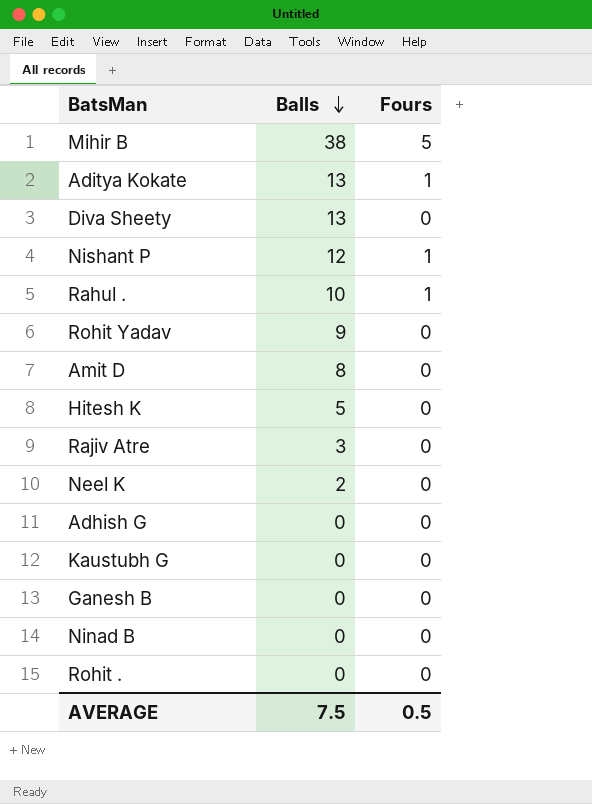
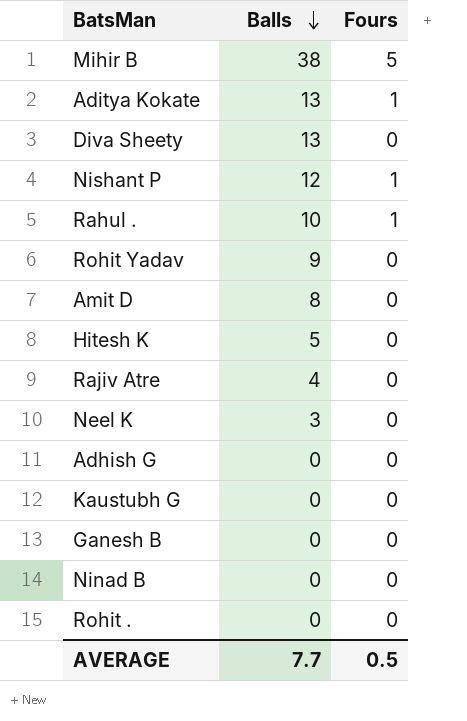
Rajiv Atre | Balls: 3 -> 4
Neel K | Balls: 2 -> 3
AVERAGE | Balls: 7.5 -> 7.7

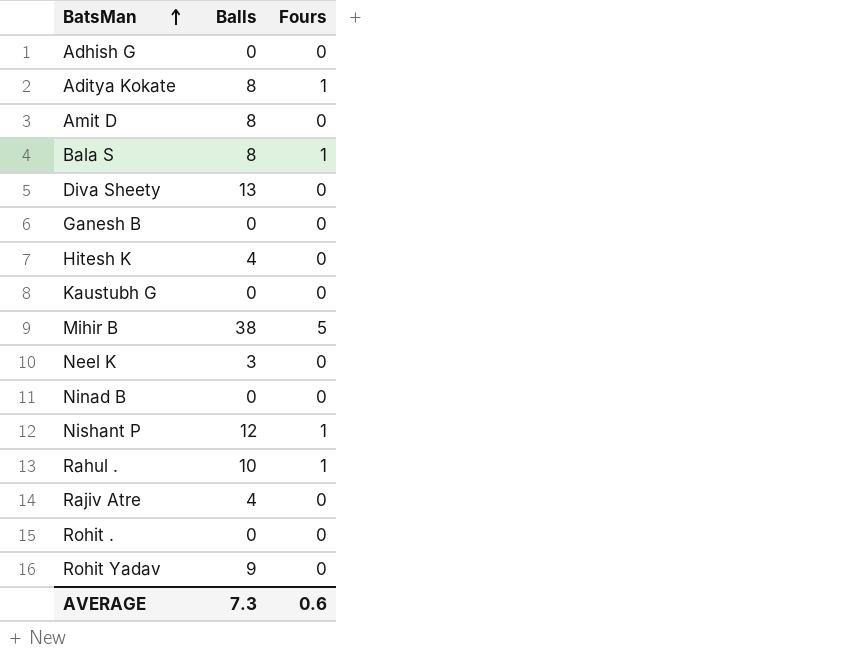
row order: Balls descending -> BatsMan ascending
Aditya Kokate | Balls: 13 -> 8
row Bala S: none -> 8 | 1
Hitesh K | Balls: 5 -> 4
AVERAGE | Balls: 7.7 -> 7.3
AVERAGE | Fours: 0.5 -> 0.6

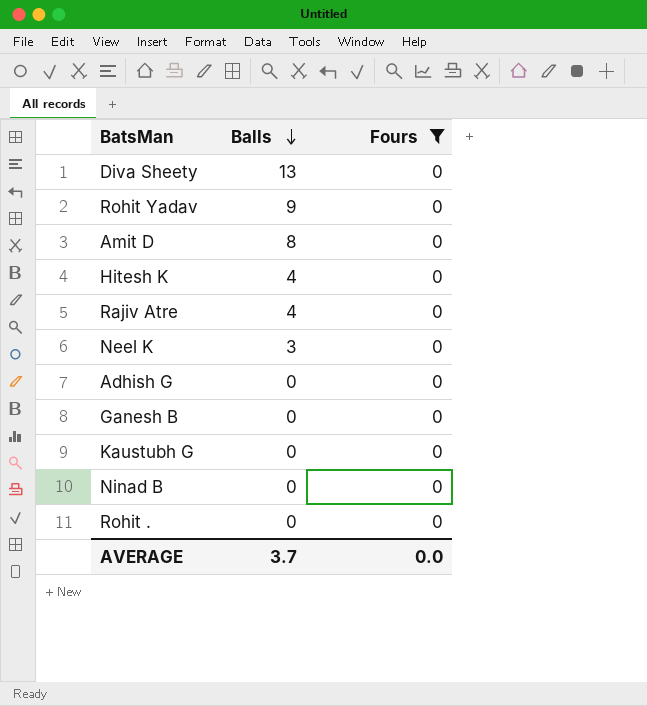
filter: none -> Fours = 0
row order: BatsMan ascending -> Balls descending
AVERAGE | Balls: 7.3 -> 3.7
AVERAGE | Fours: 0.6 -> 0.0

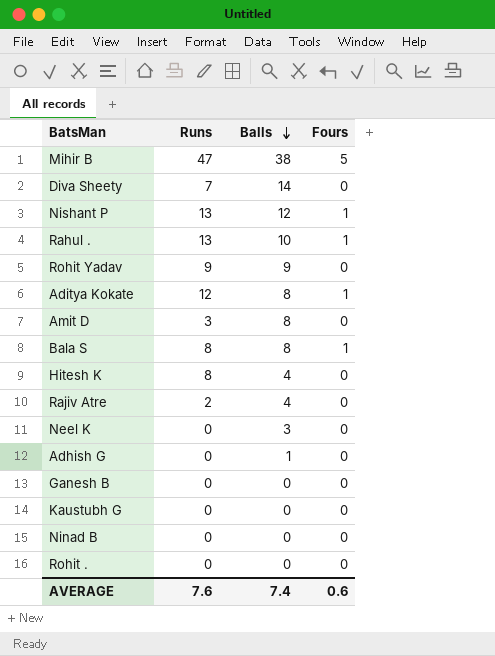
filter: Fours = 0 -> none
column Runs | position: none -> 2
Diva Sheety | Balls: 13 -> 14
Adhish G | Balls: 0 -> 1
AVERAGE | Balls: 3.7 -> 7.4
AVERAGE | Fours: 0.0 -> 0.6

